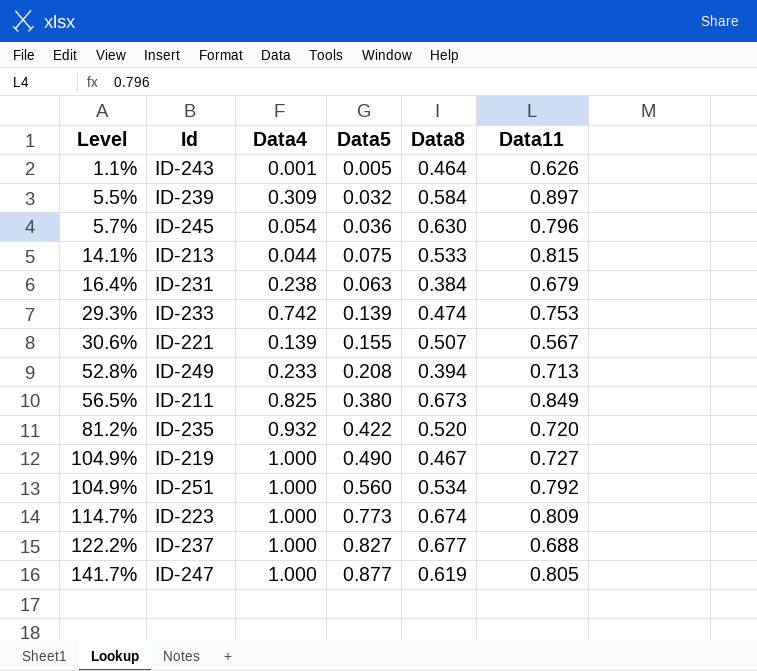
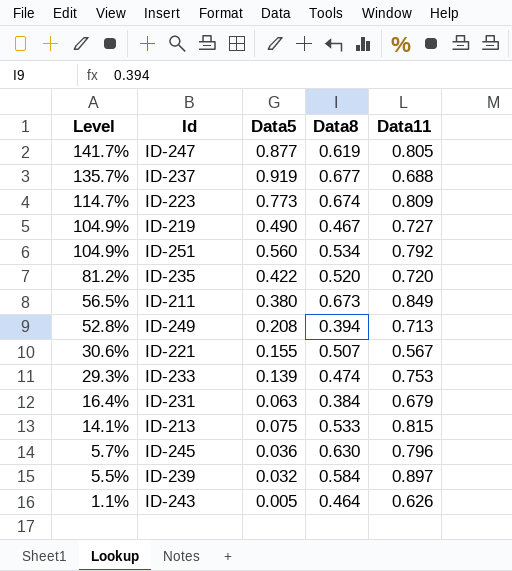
row order: Level ascending -> Level descending
column Data4 | position: 3 -> none
ID-237 | Level: 122.2% -> 135.7%
ID-237 | Data5: 0.827 -> 0.919

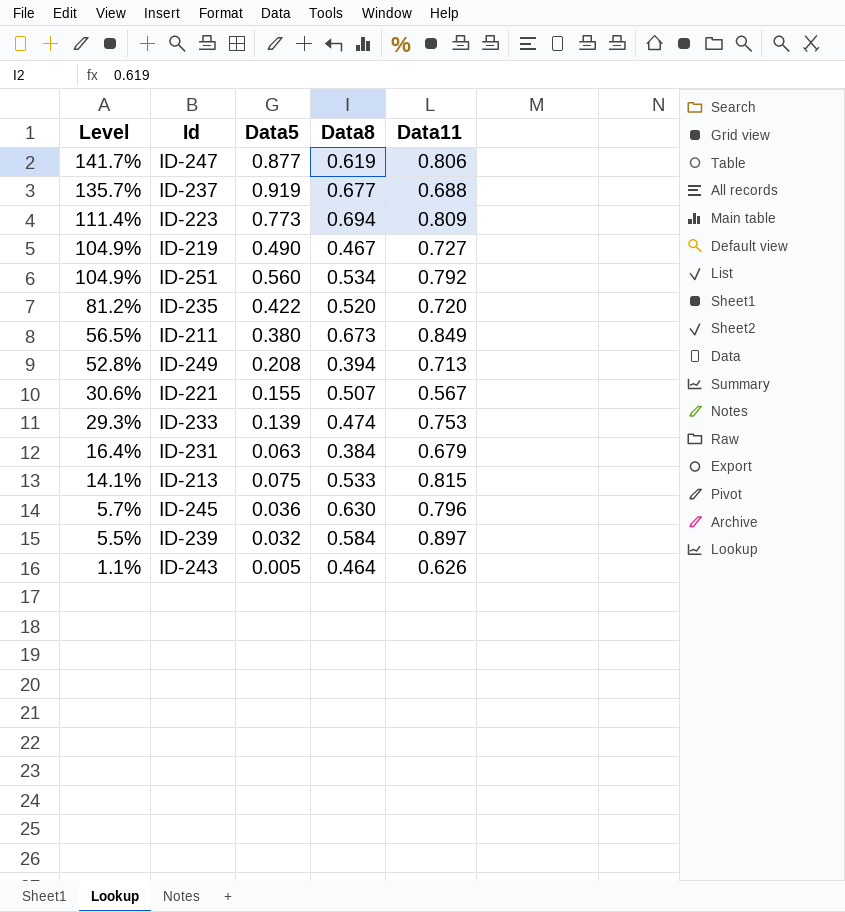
ID-247 | Data11: 0.805 -> 0.806
ID-223 | Level: 114.7% -> 111.4%
ID-223 | Data8: 0.674 -> 0.694

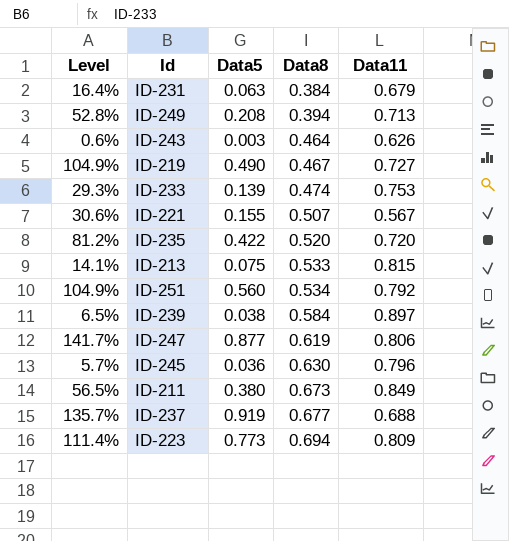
row order: Level descending -> Data8 ascending
ID-243 | Level: 1.1% -> 0.6%
ID-243 | Data5: 0.005 -> 0.003
ID-239 | Level: 5.5% -> 6.5%
ID-239 | Data5: 0.032 -> 0.038

